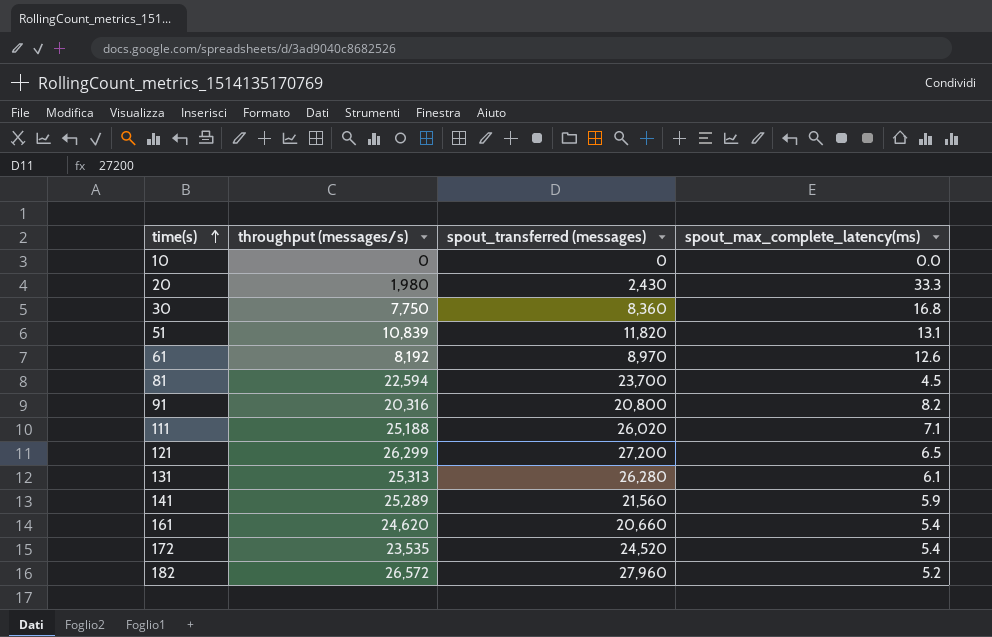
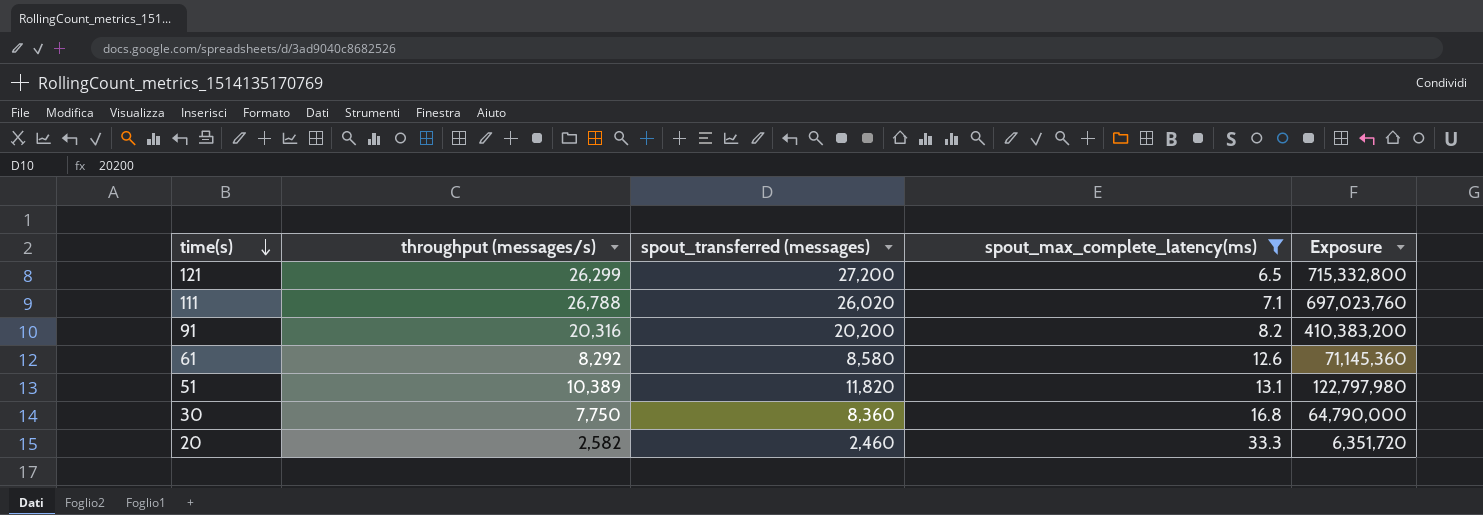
filter: none -> spout_max_complete_latency(ms) >= 6.5
row order: time(s) ascending -> time(s) descending
column Exposure | formula: none -> [throughput (messages/s)] * [spout_transferred (messages)]
111 | throughput (messages/s): 25,188 -> 26,788
91 | spout_transferred (messages): 20,800 -> 20,200
61 | throughput (messages/s): 8,192 -> 8,292
61 | spout_transferred (messages): 8,970 -> 8,580
51 | throughput (messages/s): 10,839 -> 10,389
20 | throughput (messages/s): 1,980 -> 2,582
20 | spout_transferred (messages): 2,430 -> 2,460

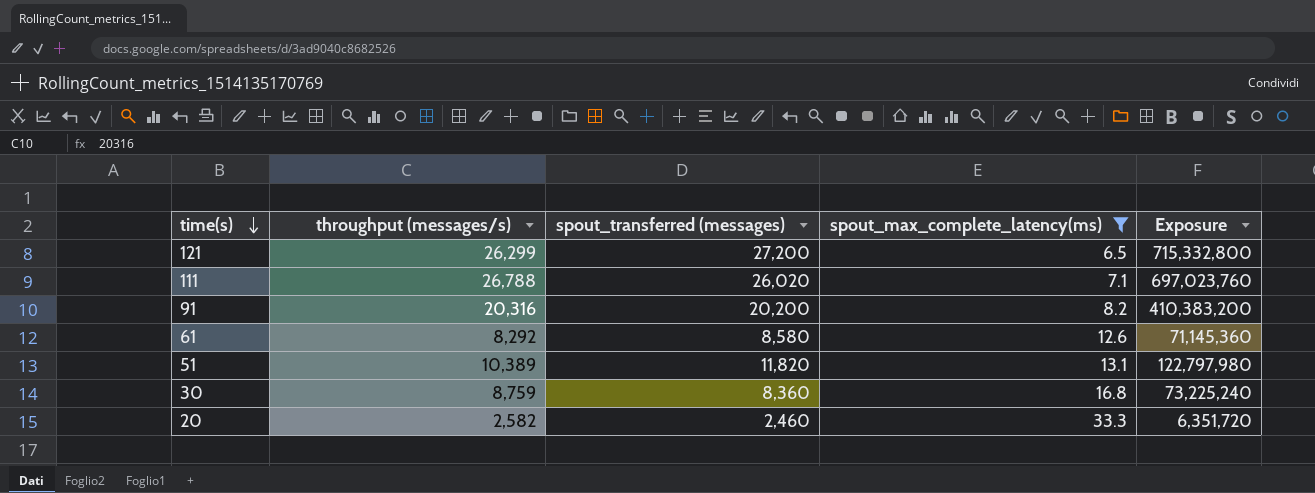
30 | throughput (messages/s): 7,750 -> 8,759
30 | Exposure: 64,790,000 -> 73,225,240

